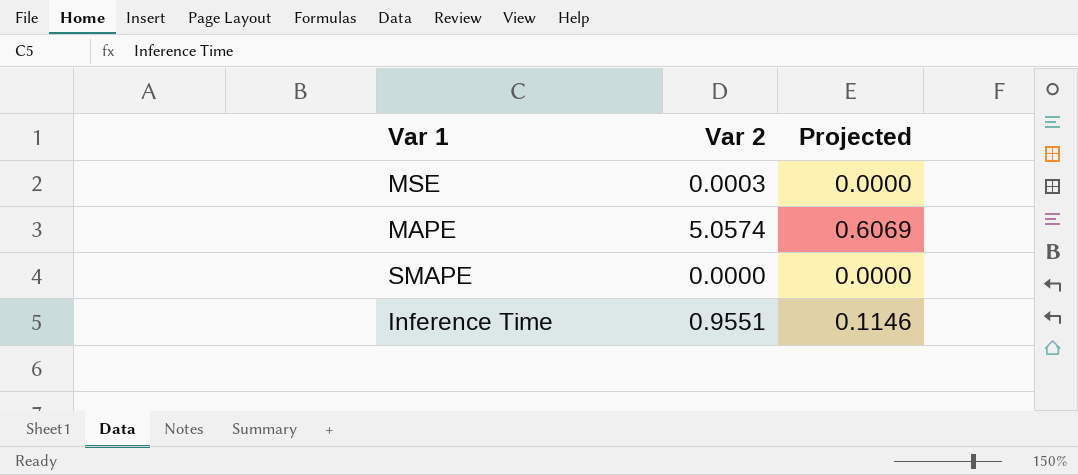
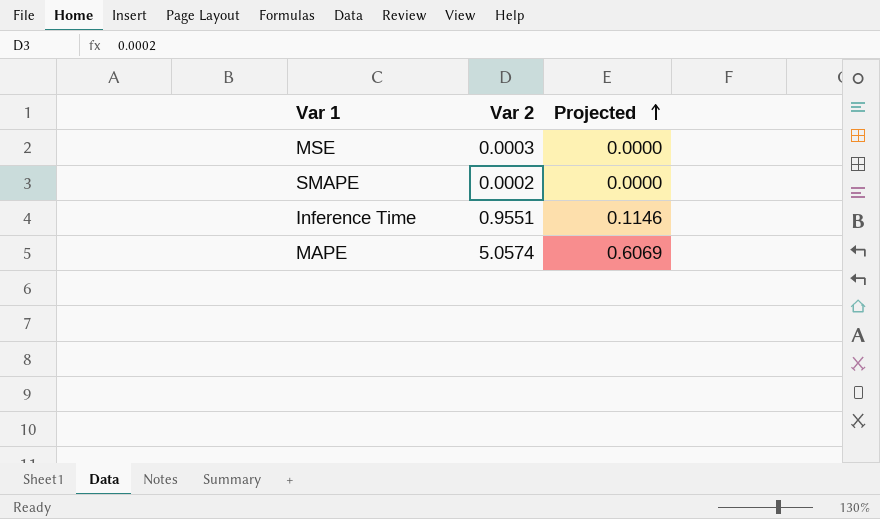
row order: none -> Projected ascending
SMAPE | Var 2: 0.0000 -> 0.0002

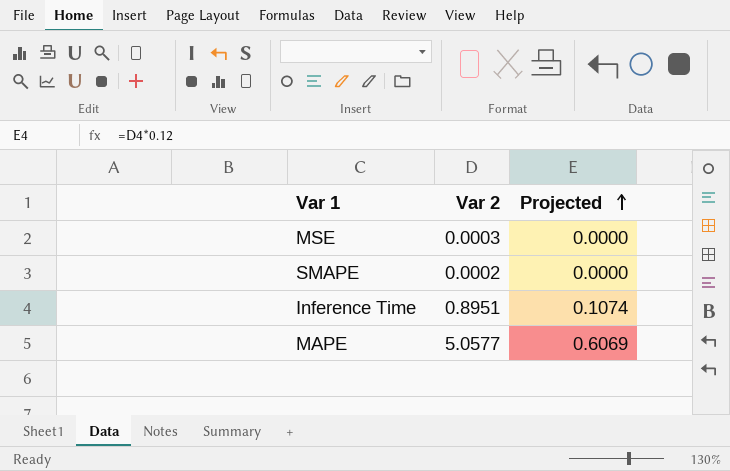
Inference Time | Var 2: 0.9551 -> 0.8951
Inference Time | Projected: 0.1146 -> 0.1074
MAPE | Var 2: 5.0574 -> 5.0577

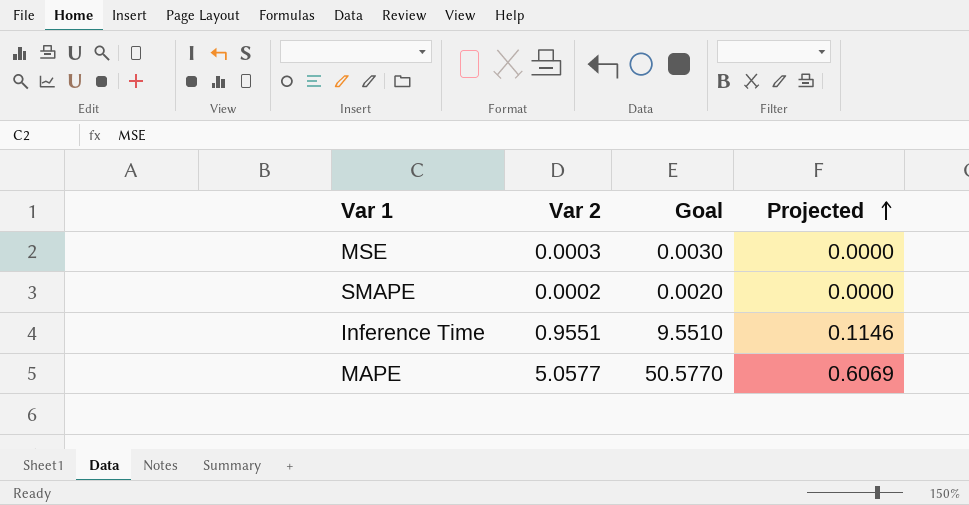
column Goal | formula: none -> [Var 2] * 10
Inference Time | Var 2: 0.8951 -> 0.9551
Inference Time | Projected: 0.1074 -> 0.1146

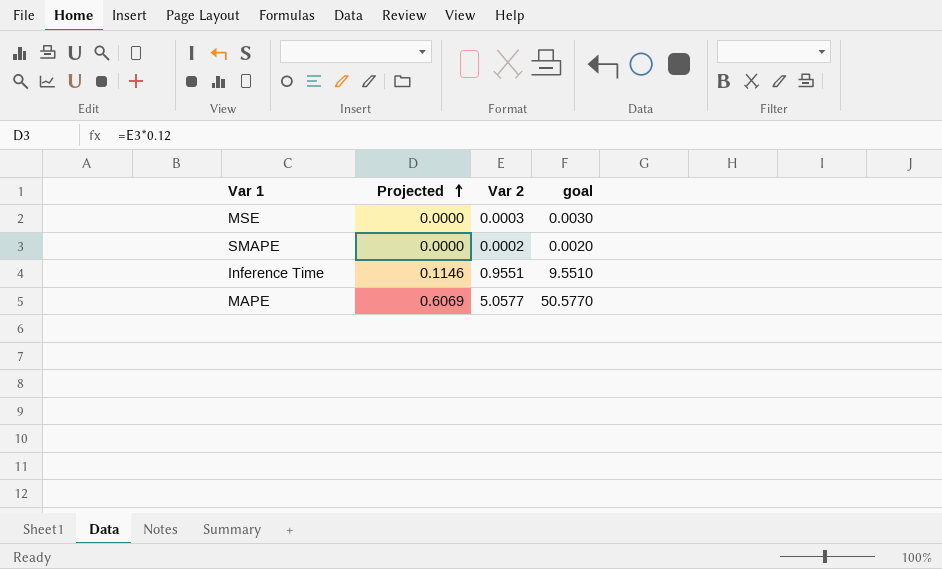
column Projected | position: 4 -> 2
column name: Goal -> goal

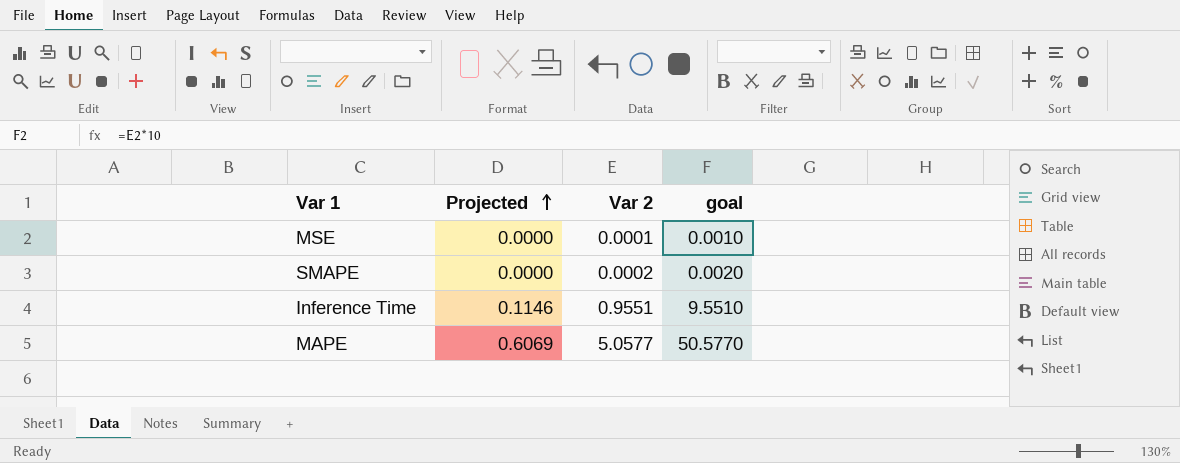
MSE | Var 2: 0.0003 -> 0.0001
MSE | goal: 0.0030 -> 0.0010

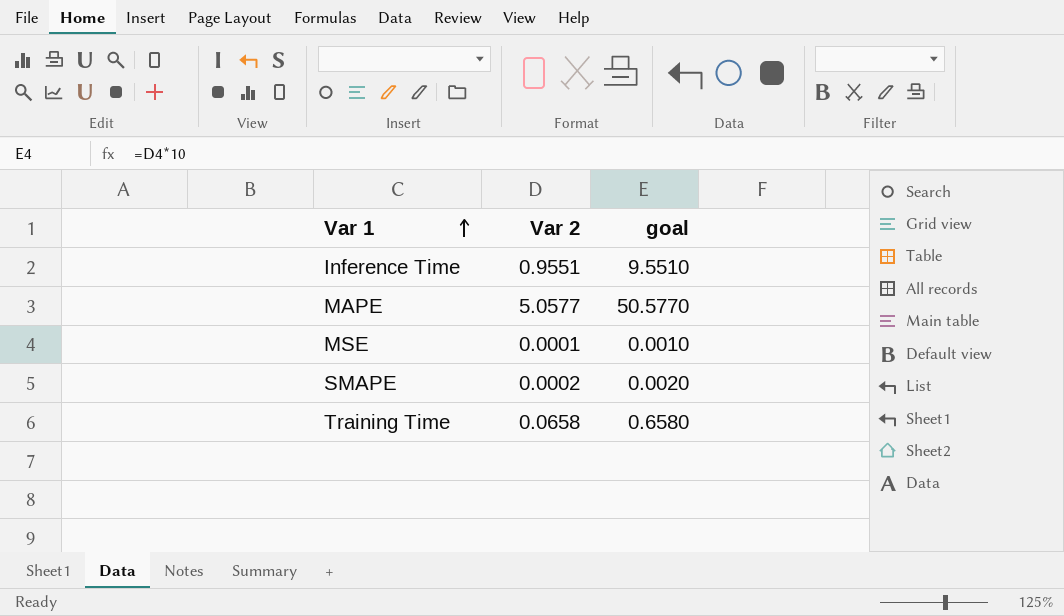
row order: Projected ascending -> Var 1 ascending
column Projected | formula: [Var 2] * 0.12 -> none
row Training Time: none -> 0.0658 | 0.6580

